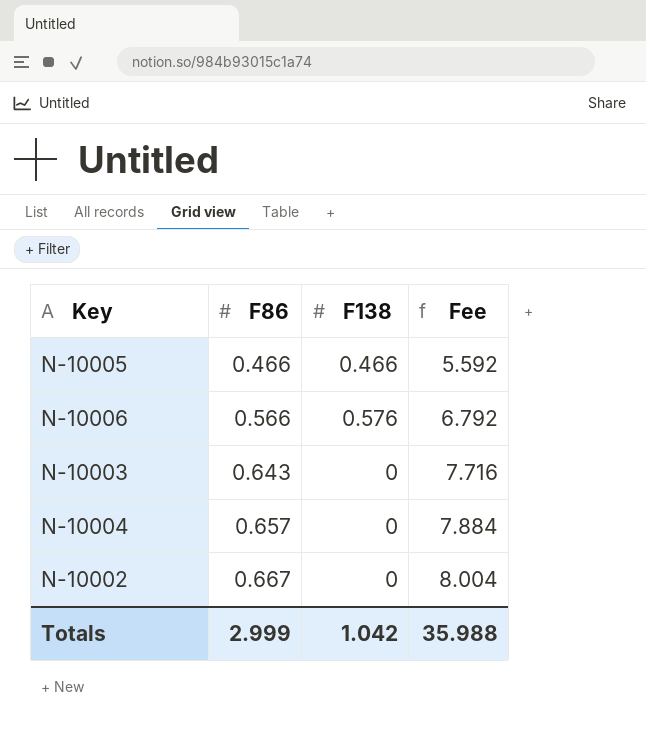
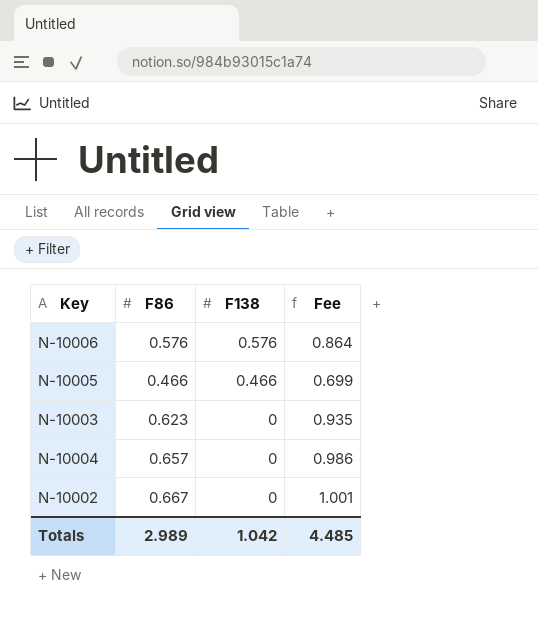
row order: F86 ascending -> F138 descending
column Fee | formula: [F86] * 12 -> [F86] * 1.5
N-10006 | F86: 0.566 -> 0.576
N-10003 | F86: 0.643 -> 0.623
Totals | F86: 2.999 -> 2.989
Totals | Fee: 35.988 -> 4.485

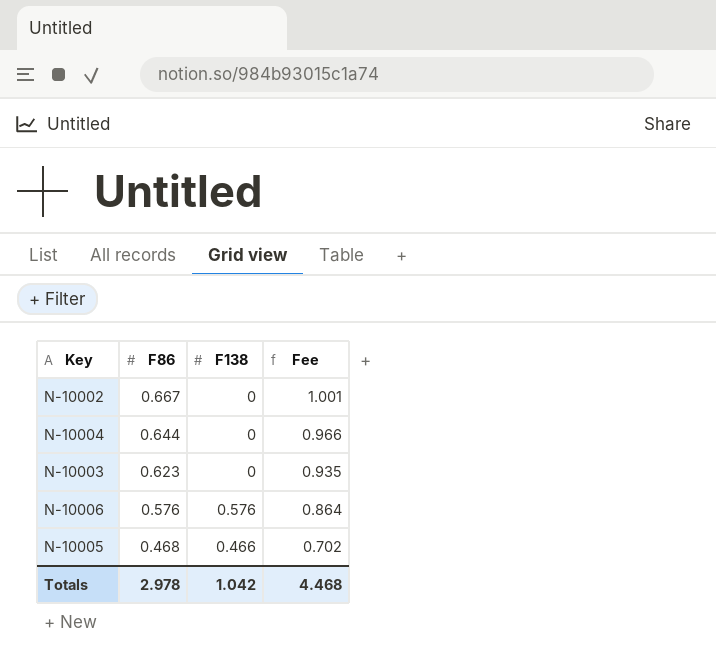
row order: F138 descending -> F86 descending
N-10004 | F86: 0.657 -> 0.644
N-10004 | Fee: 0.986 -> 0.966
N-10005 | F86: 0.466 -> 0.468
N-10005 | Fee: 0.699 -> 0.702
Totals | F86: 2.989 -> 2.978
Totals | Fee: 4.485 -> 4.468

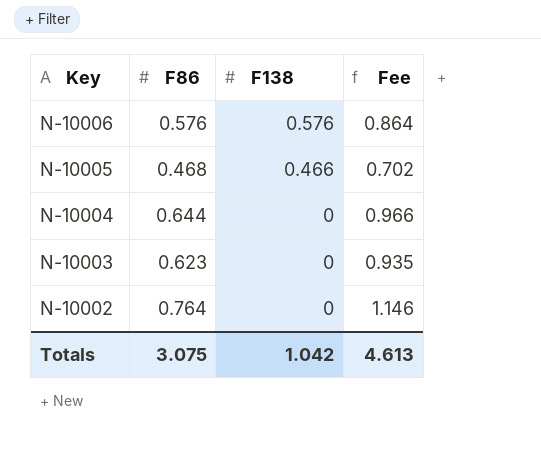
row order: F86 descending -> Key descending
N-10002 | F86: 0.667 -> 0.764
N-10002 | Fee: 1.001 -> 1.146
Totals | F86: 2.978 -> 3.075
Totals | Fee: 4.468 -> 4.613

